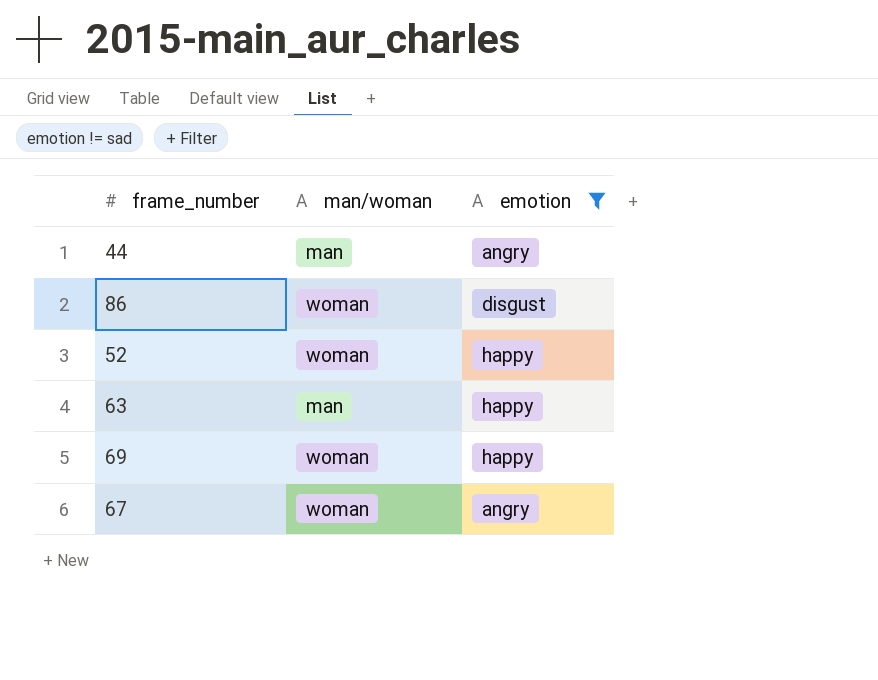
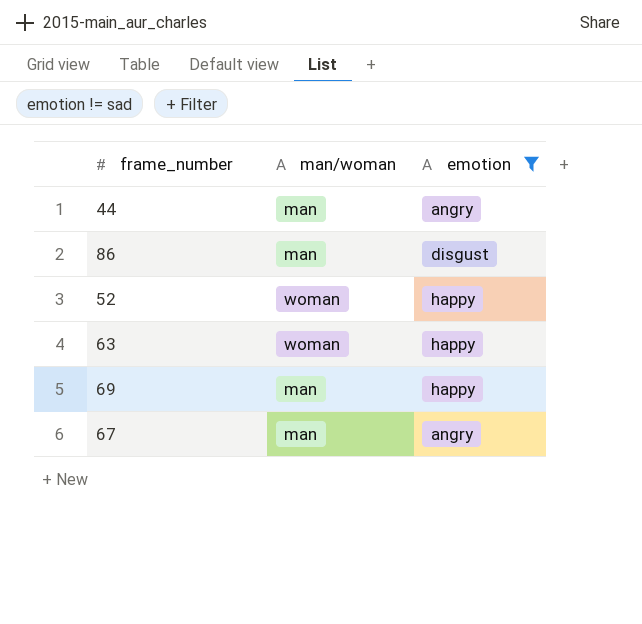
86 | man/woman: woman -> man
63 | man/woman: man -> woman
69 | man/woman: woman -> man
67 | man/woman: woman -> man

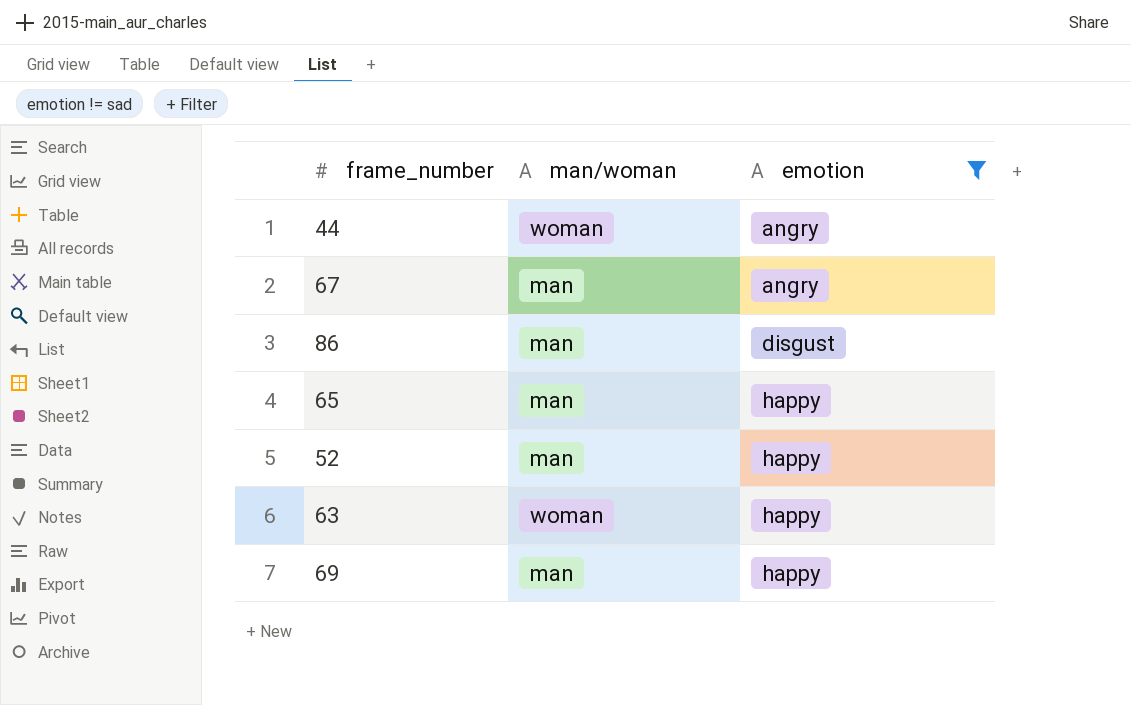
row order: none -> emotion ascending
44 | man/woman: man -> woman
row 65: none -> man | happy
52 | man/woman: woman -> man

